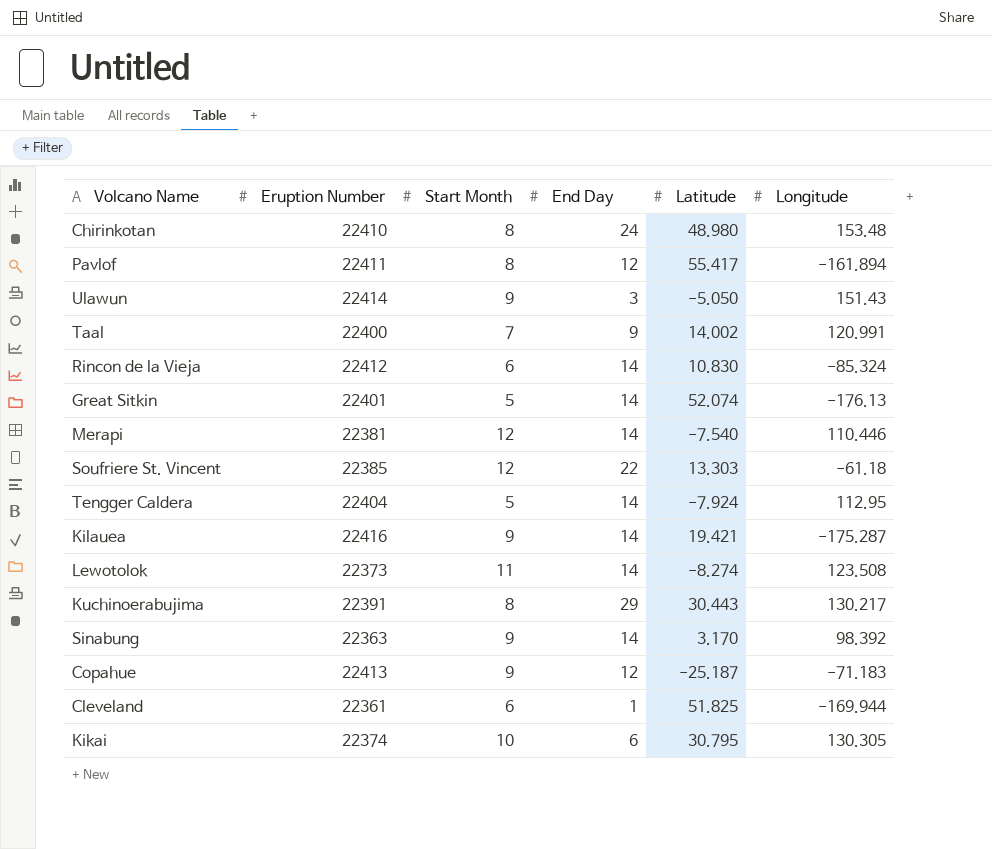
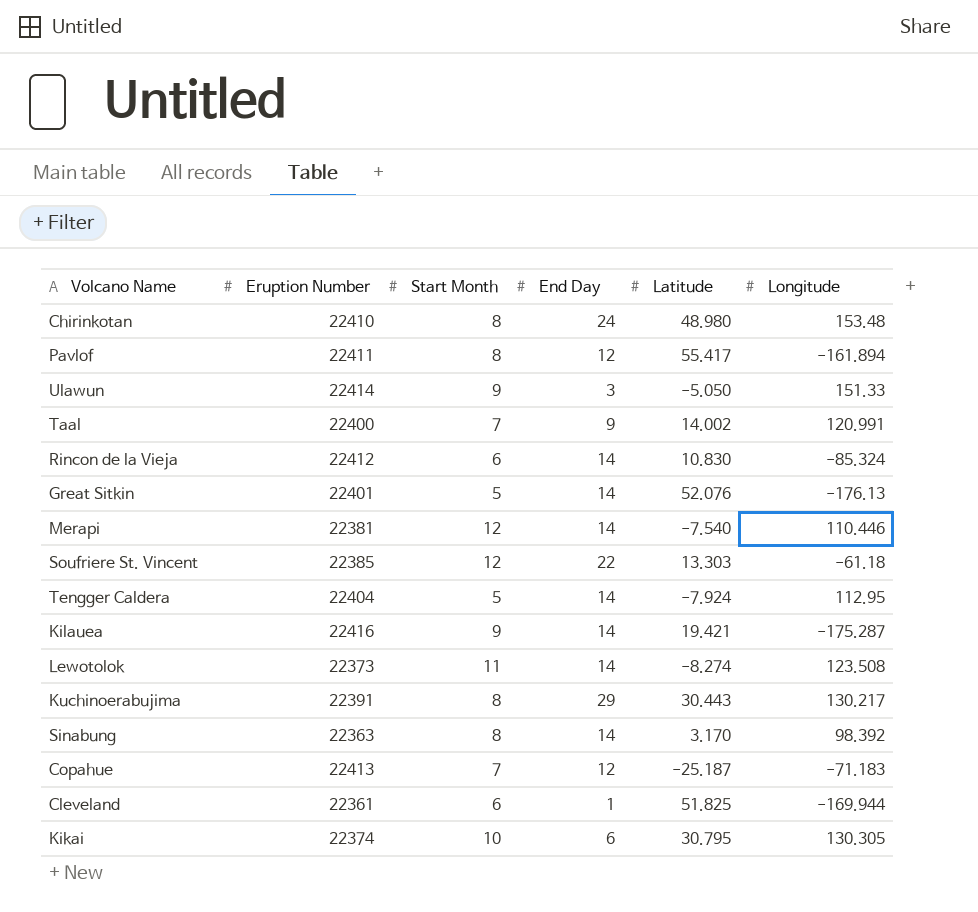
Ulawun | Longitude: 151.43 -> 151.33
Great Sitkin | Latitude: 52.074 -> 52.076
Sinabung | Start Month: 9 -> 8
Copahue | Start Month: 9 -> 7

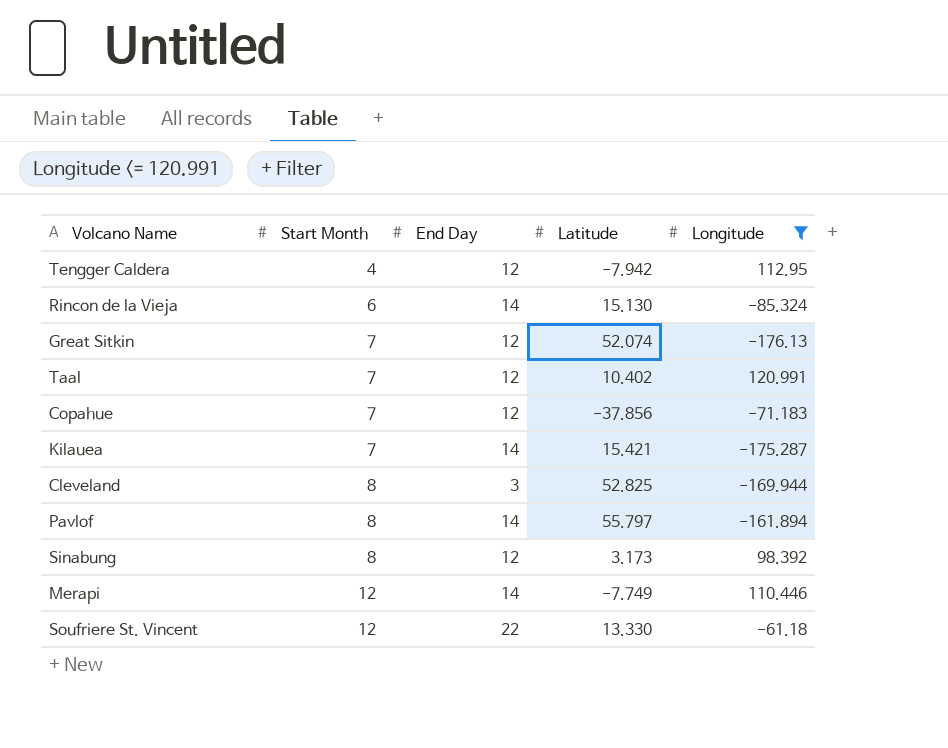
filter: none -> Longitude <= 120.991
row order: none -> Start Month ascending
column Eruption Number | position: 2 -> none
Tengger Caldera | Start Month: 5 -> 4
Tengger Caldera | End Day: 14 -> 12
Tengger Caldera | Latitude: -7.924 -> -7.942
Rincon de la Vieja | Latitude: 10.830 -> 15.130
Great Sitkin | Start Month: 5 -> 7
Great Sitkin | End Day: 14 -> 12
Great Sitkin | Latitude: 52.076 -> 52.074
Taal | End Day: 9 -> 12
Taal | Latitude: 14.002 -> 10.402
Copahue | Latitude: -25.187 -> -37.856
Kilauea | Start Month: 9 -> 7
Kilauea | Latitude: 19.421 -> 15.421
Cleveland | Start Month: 6 -> 8
Cleveland | End Day: 1 -> 3
Cleveland | Latitude: 51.825 -> 52.825
Pavlof | End Day: 12 -> 14
Pavlof | Latitude: 55.417 -> 55.797
Sinabung | End Day: 14 -> 12
Sinabung | Latitude: 3.170 -> 3.173
Merapi | Latitude: -7.540 -> -7.749
Soufriere St. Vincent | Latitude: 13.303 -> 13.330

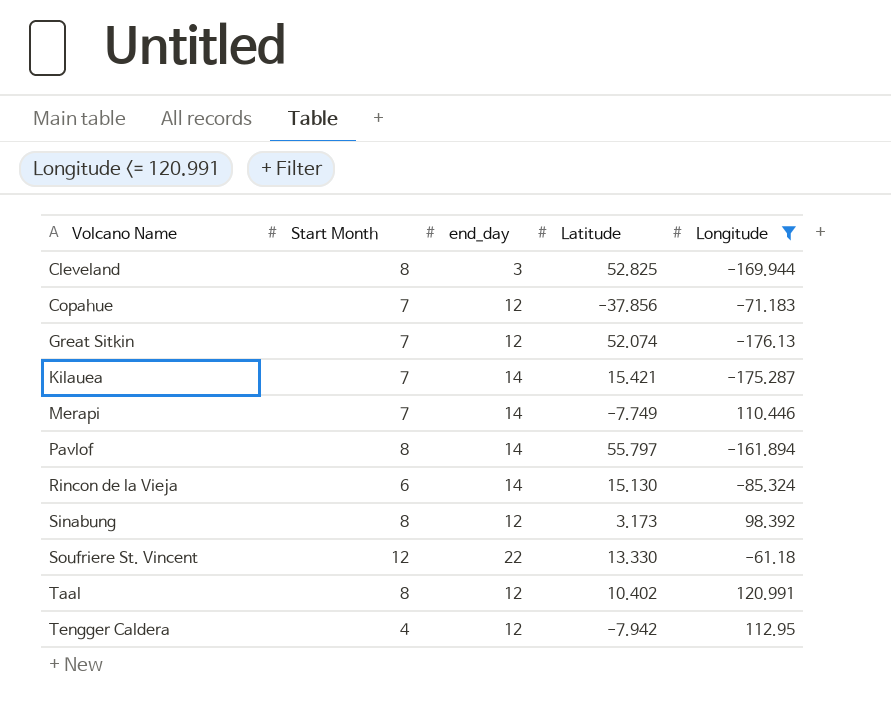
row order: Start Month ascending -> Volcano Name ascending
column name: End Day -> end_day
Merapi | Start Month: 12 -> 7
Taal | Start Month: 7 -> 8

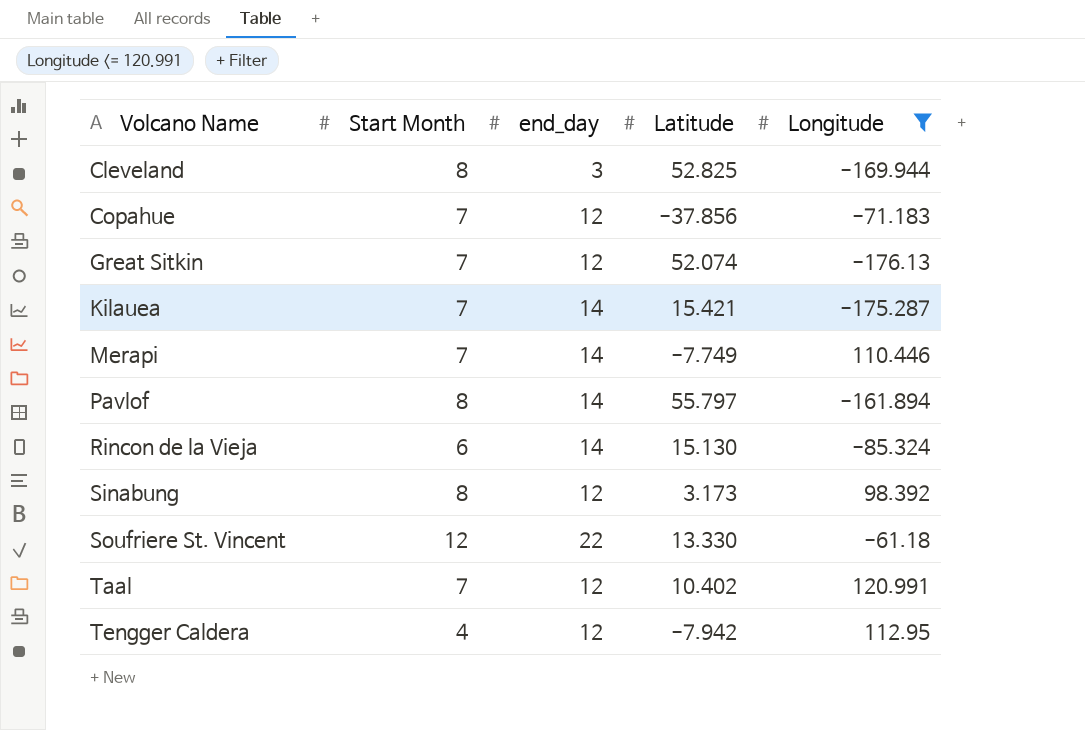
Taal | Start Month: 8 -> 7

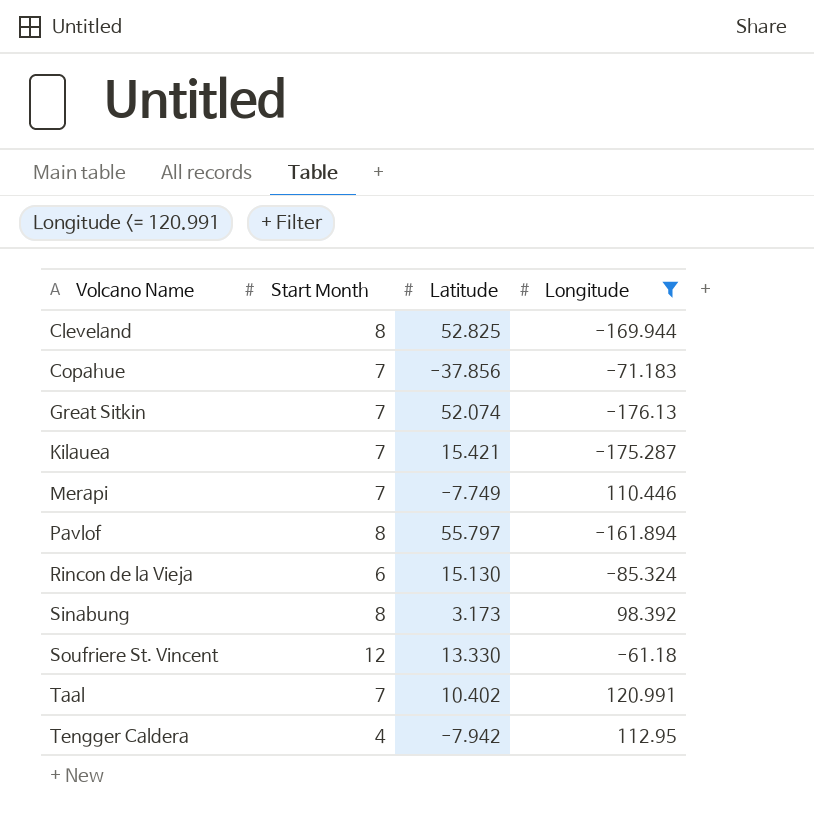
column end_day | position: 3 -> none

